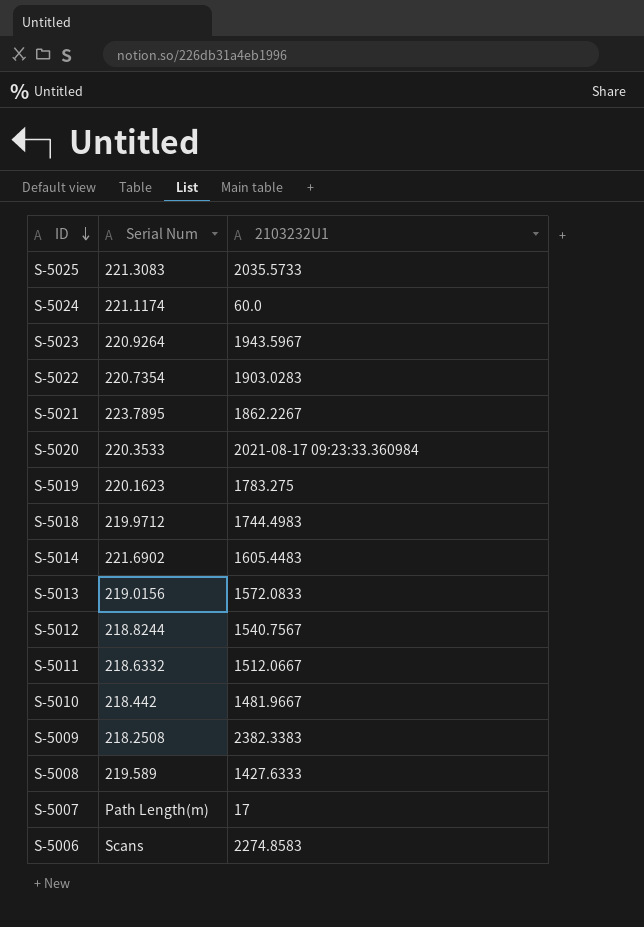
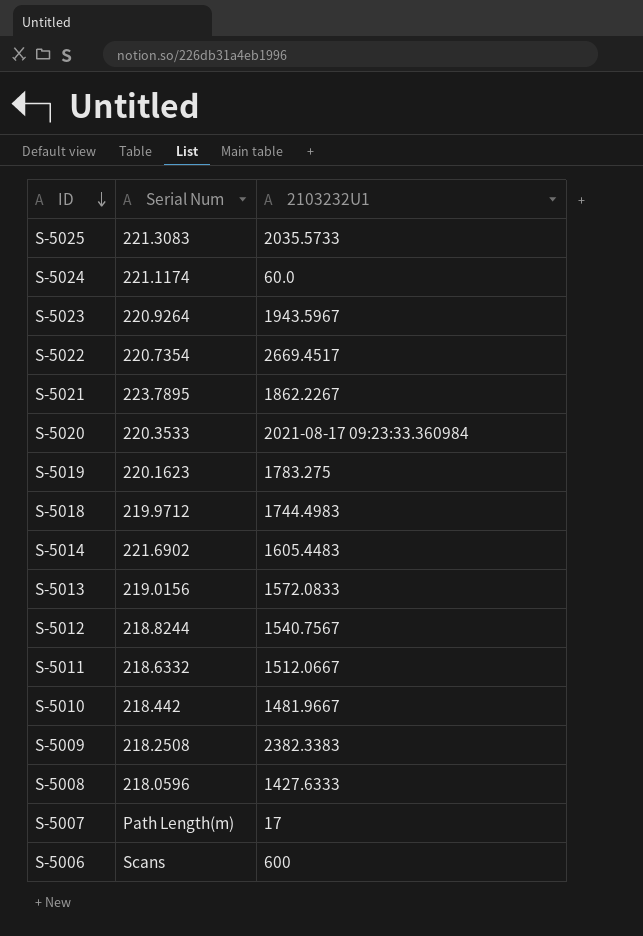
S-5022 | 2103232U1: 1903.0283 -> 2669.4517
S-5008 | Serial Num: 219.589 -> 218.0596
S-5006 | 2103232U1: 2274.8583 -> 600

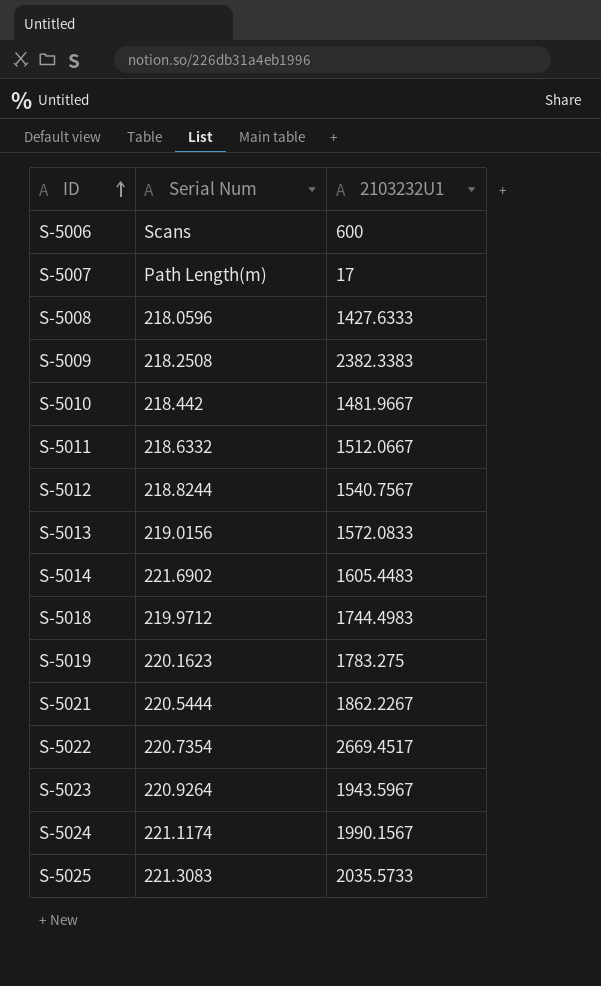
row order: ID descending -> ID ascending
row S-5020: 220.3533 | 2021-08-17 09:23:33.360984 -> none
S-5021 | Serial Num: 223.7895 -> 220.5444
S-5024 | 2103232U1: 60.0 -> 1990.1567

